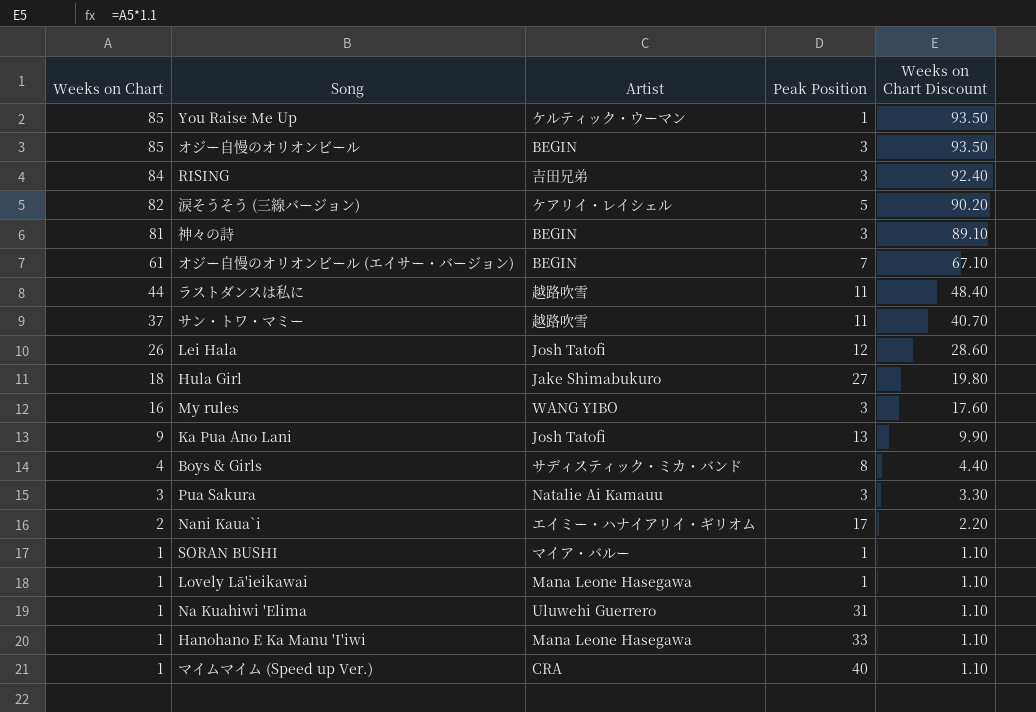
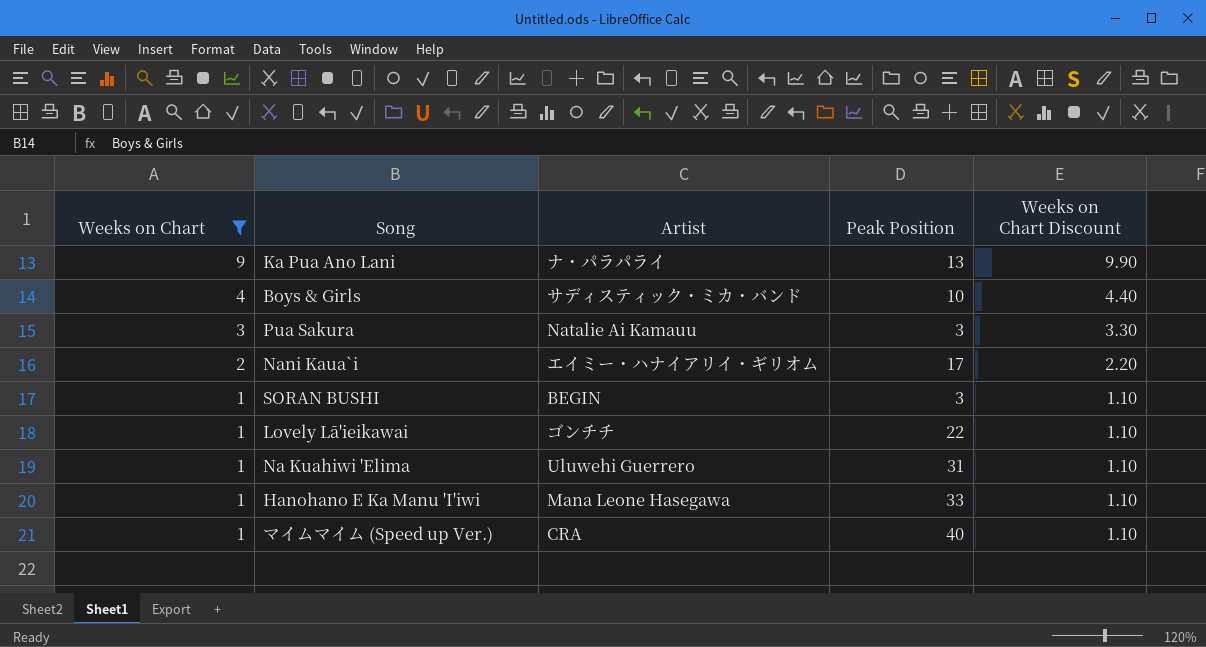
filter: none -> Weeks on Chart <= 9
Ka Pua Ano Lani | Artist: Josh Tatofi -> ナ・パラパライ
Boys & Girls | Peak Position: 8 -> 10
SORAN BUSHI | Artist: マイア・バルー -> BEGIN
SORAN BUSHI | Peak Position: 1 -> 3
Lovely Lā'ieikawai | Artist: Mana Leone Hasegawa -> ゴンチチ
Lovely Lā'ieikawai | Peak Position: 1 -> 22

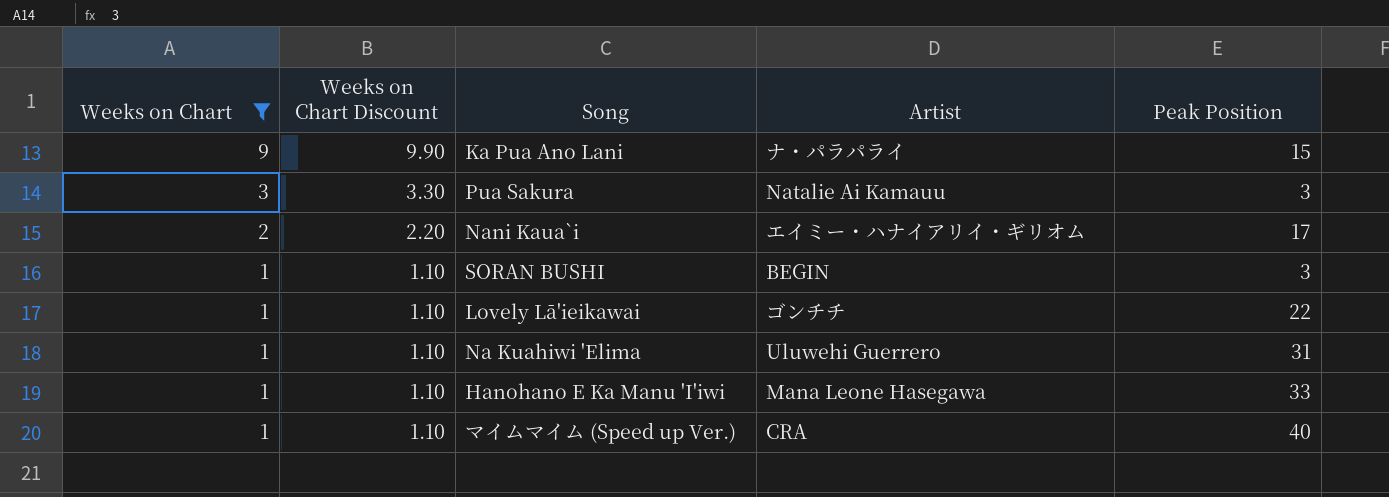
column Weeks on Chart Discount | position: 5 -> 2
row Boys & Girls: 4 | サディスティック・ミカ・バンド | 10 | 4.40 -> none
Ka Pua Ano Lani | Peak Position: 13 -> 15

